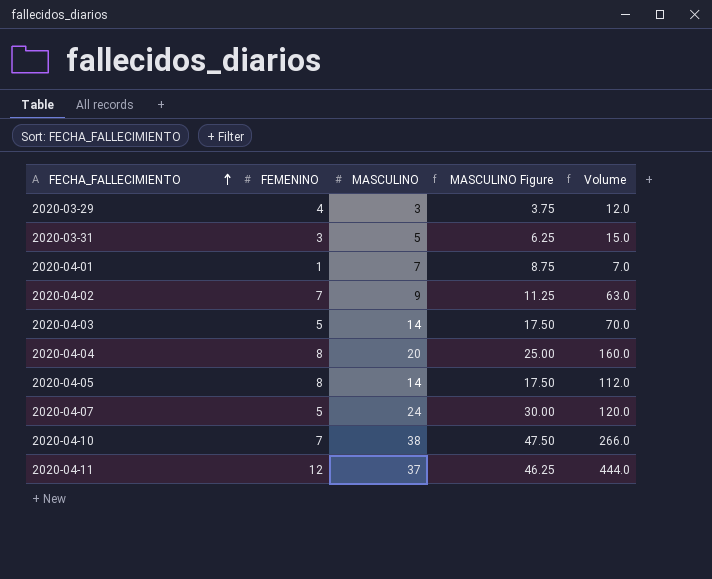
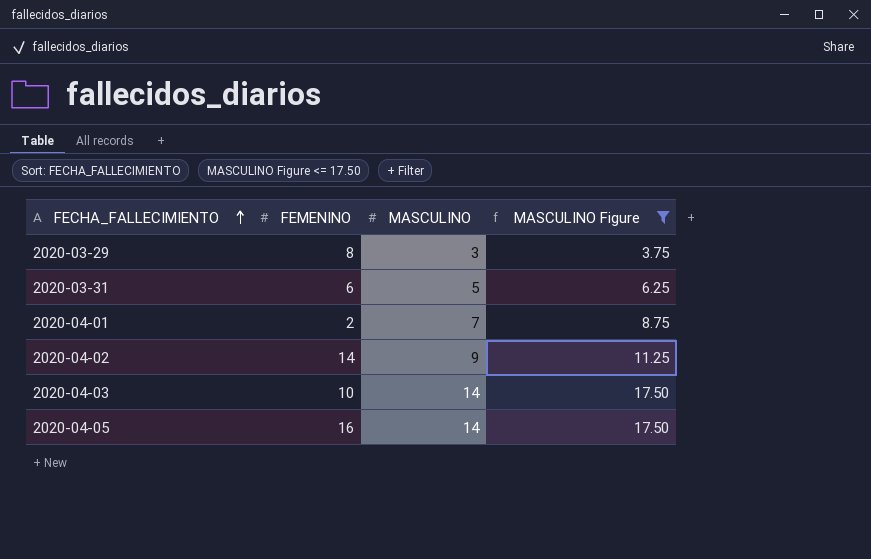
filter: none -> MASCULINO Figure <= 17.50
column Volume | formula: [FEMENINO] * [MASCULINO] -> none
2020-03-29 | FEMENINO: 4 -> 8
2020-03-31 | FEMENINO: 3 -> 6
2020-04-01 | FEMENINO: 1 -> 2
2020-04-02 | FEMENINO: 7 -> 14
2020-04-03 | FEMENINO: 5 -> 10
2020-04-05 | FEMENINO: 8 -> 16

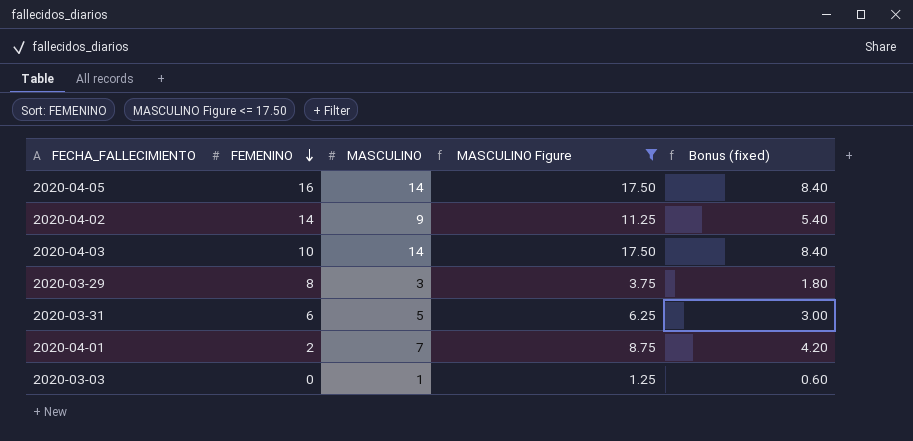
row order: FECHA_FALLECIMIENTO ascending -> FEMENINO descending
column Bonus (fixed) | formula: none -> [MASCULINO] * 0.6
row 2020-03-03: none -> 0 | 1 | 1.25 | 0.60

